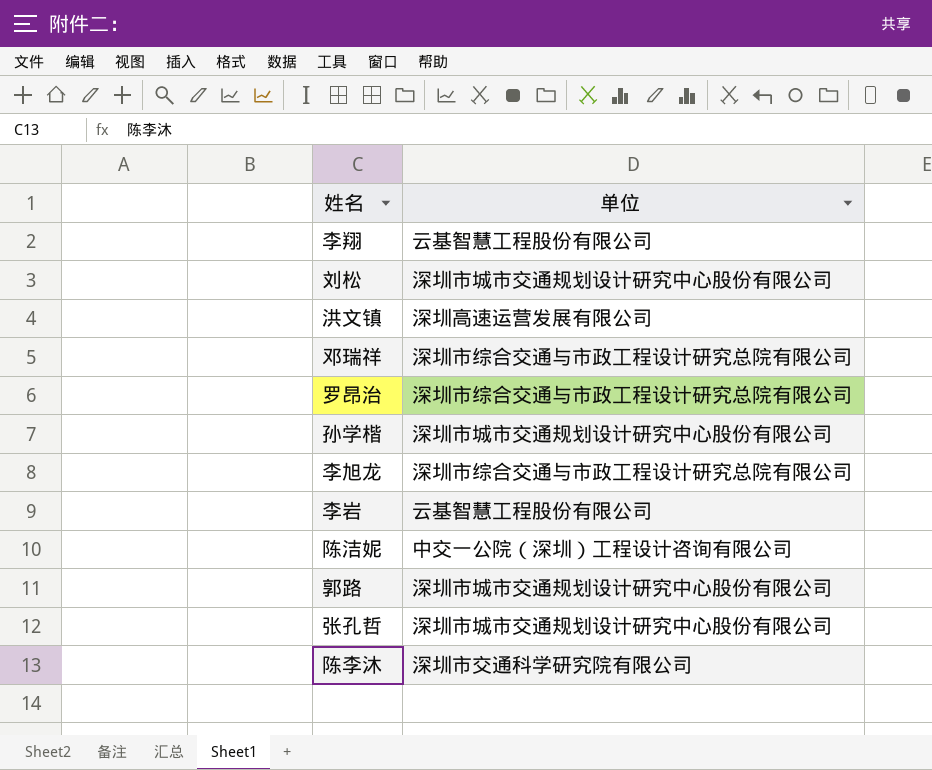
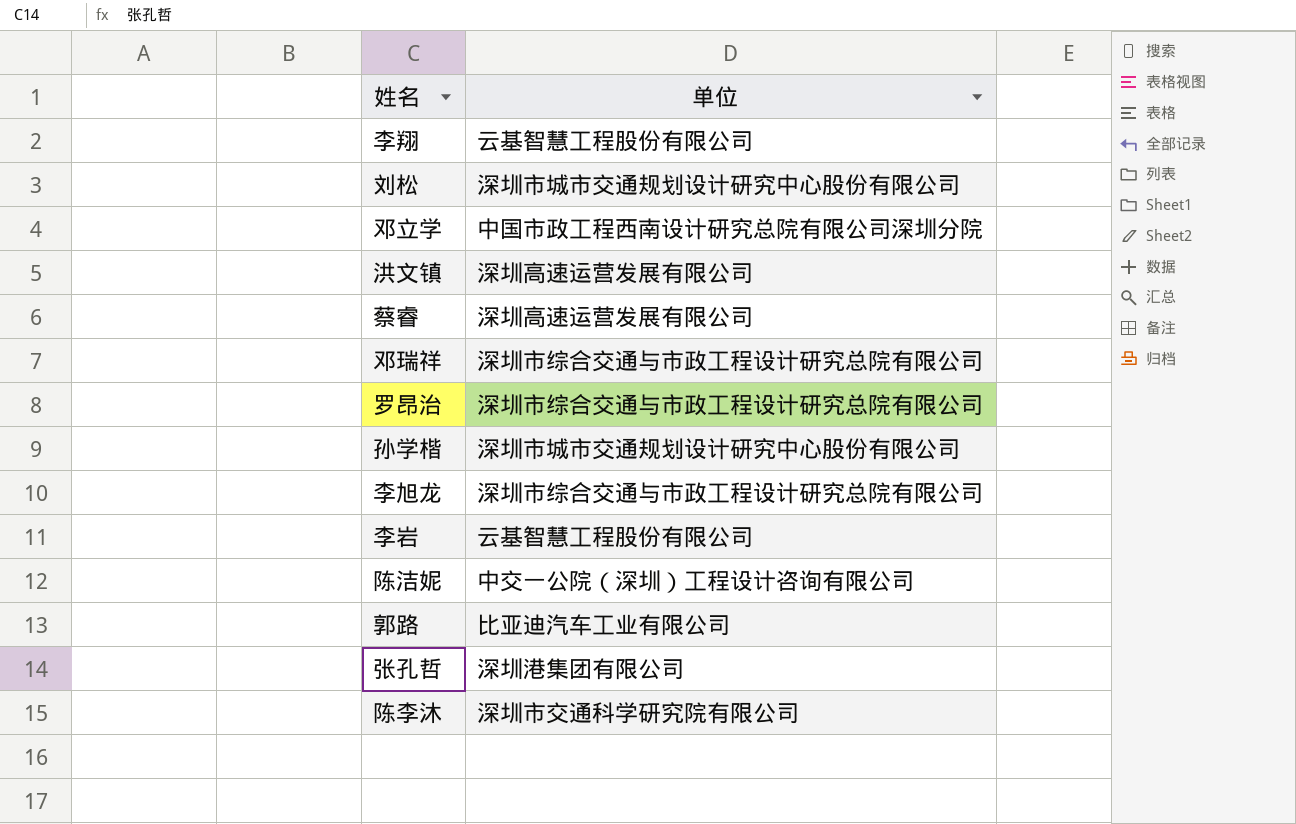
row 邓立学: none -> 中国市政工程西南设计研究总院有限公司深圳分院
row 蔡睿: none -> 深圳高速运营发展有限公司
郭路 | 单位: 深圳市城市交通规划设计研究中心股份有限公司 -> 比亚迪汽车工业有限公司
张孔哲 | 单位: 深圳市城市交通规划设计研究中心股份有限公司 -> 深圳港集团有限公司

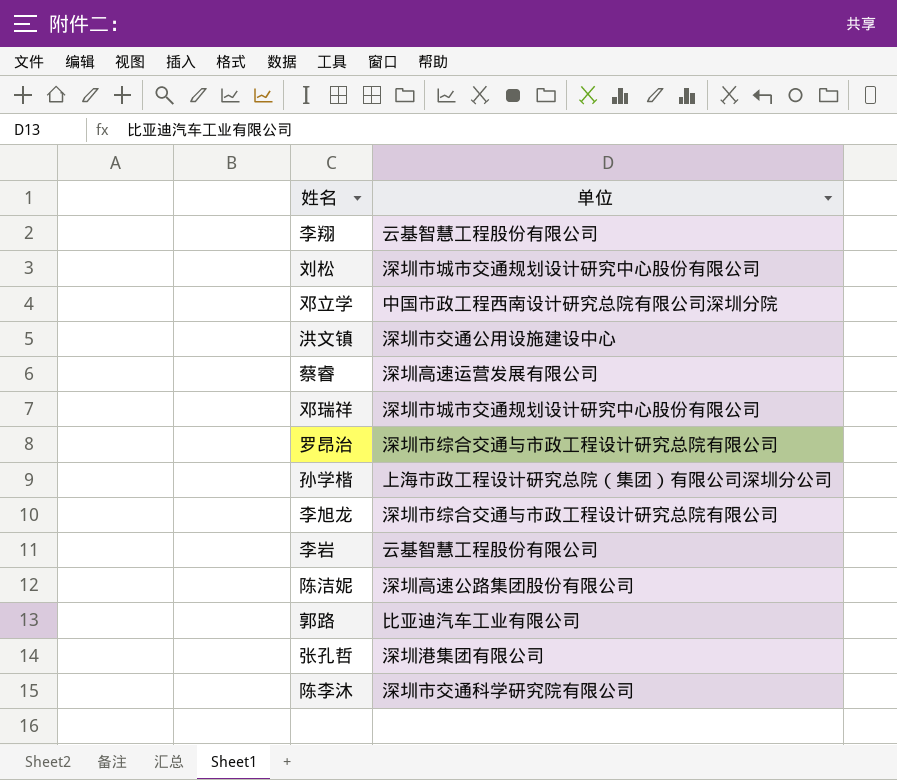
洪文镇 | 单位: 深圳高速运营发展有限公司 -> 深圳市交通公用设施建设中心
邓瑞祥 | 单位: 深圳市综合交通与市政工程设计研究总院有限公司 -> 深圳市城市交通规划设计研究中心股份有限公司
孙学楷 | 单位: 深圳市城市交通规划设计研究中心股份有限公司 -> 上海市政工程设计研究总院（集团）有限公司深圳分公司
陈洁妮 | 单位: 中交一公院（深圳）工程设计咨询有限公司 -> 深圳高速公路集团股份有限公司

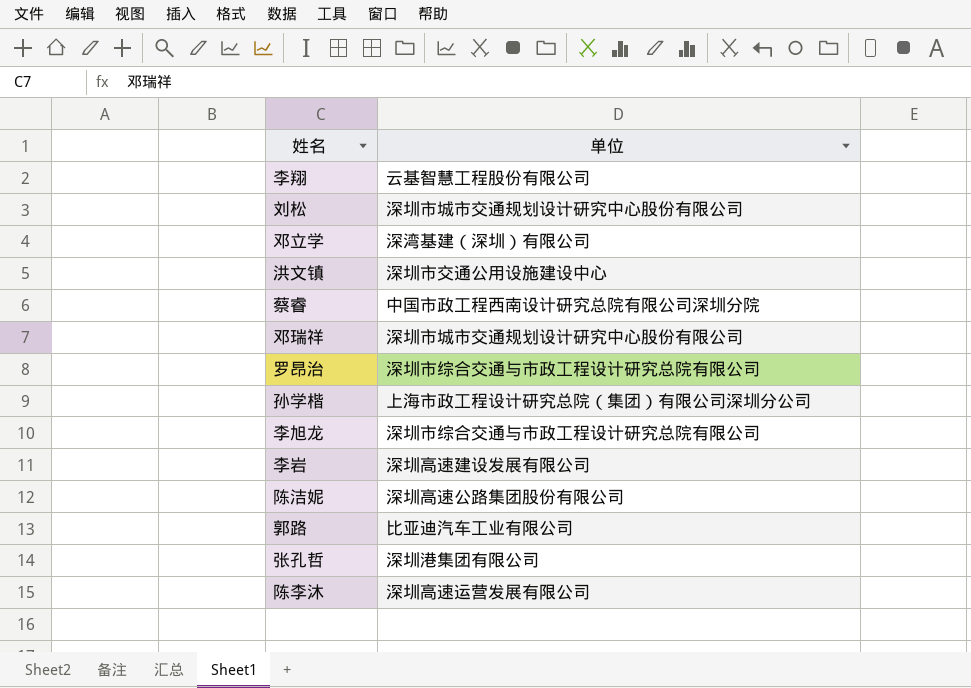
邓立学 | 单位: 中国市政工程西南设计研究总院有限公司深圳分院 -> 深湾基建（深圳）有限公司
蔡睿 | 单位: 深圳高速运营发展有限公司 -> 中国市政工程西南设计研究总院有限公司深圳分院
李岩 | 单位: 云基智慧工程股份有限公司 -> 深圳高速建设发展有限公司
陈李沐 | 单位: 深圳市交通科学研究院有限公司 -> 深圳高速运营发展有限公司

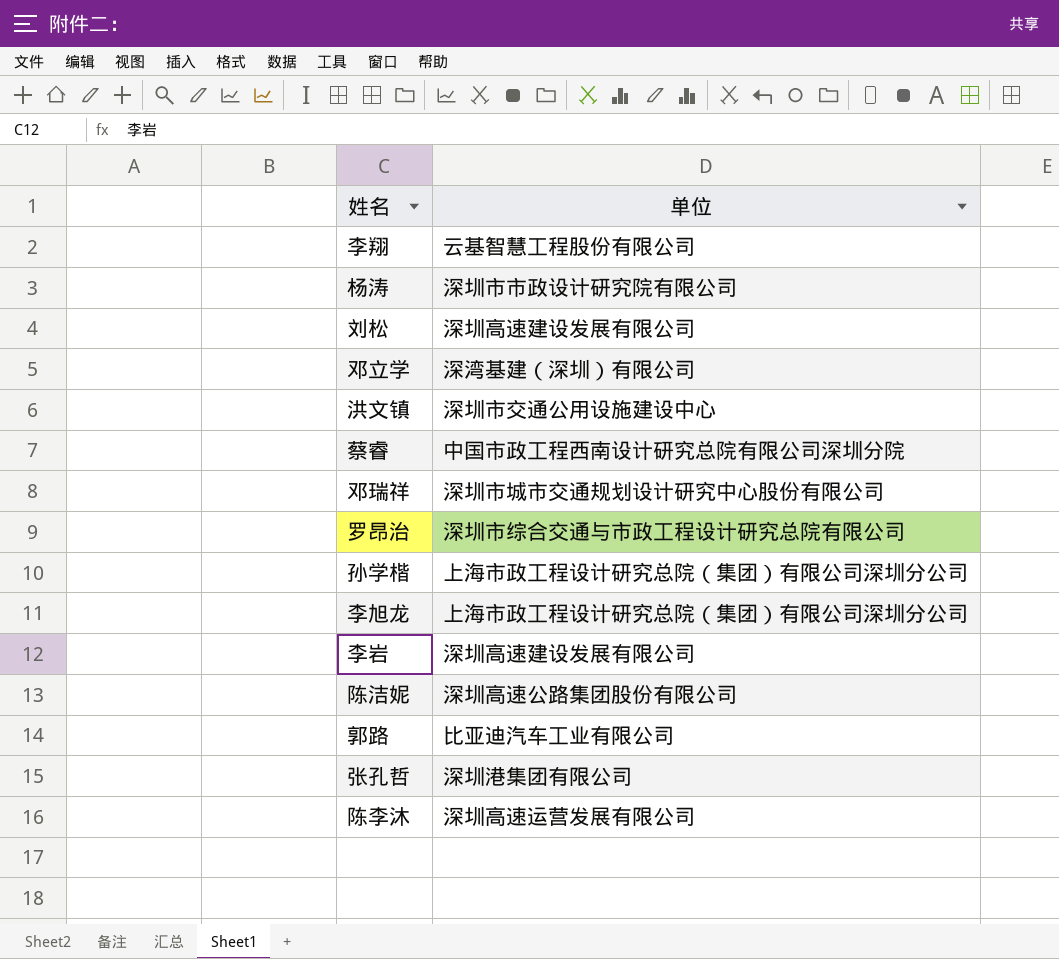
row 杨涛: none -> 深圳市市政设计研究院有限公司
刘松 | 单位: 深圳市城市交通规划设计研究中心股份有限公司 -> 深圳高速建设发展有限公司
李旭龙 | 单位: 深圳市综合交通与市政工程设计研究总院有限公司 -> 上海市政工程设计研究总院（集团）有限公司深圳分公司

